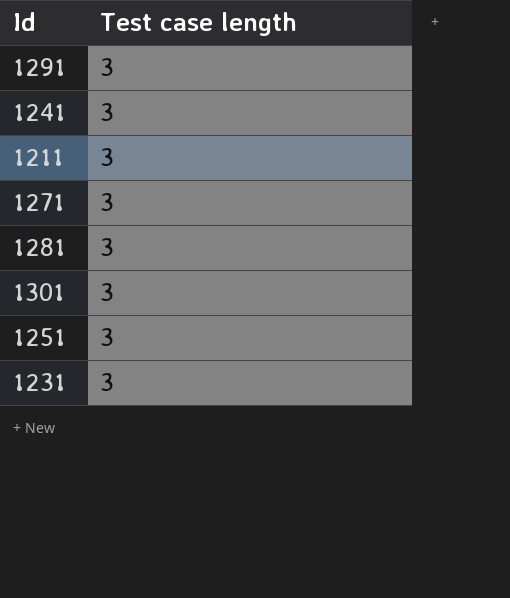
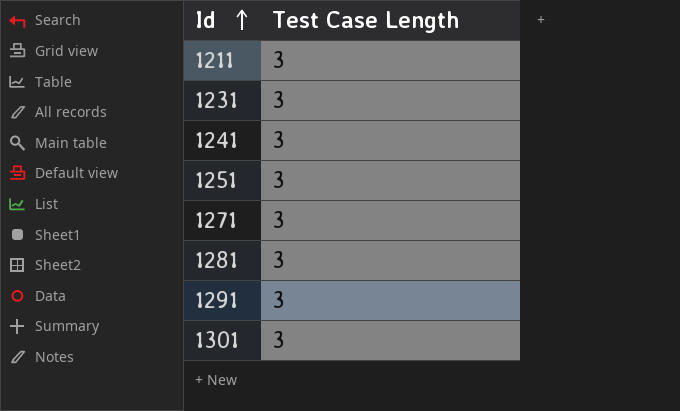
row order: none -> Id ascending
column name: Test case length -> Test Case Length

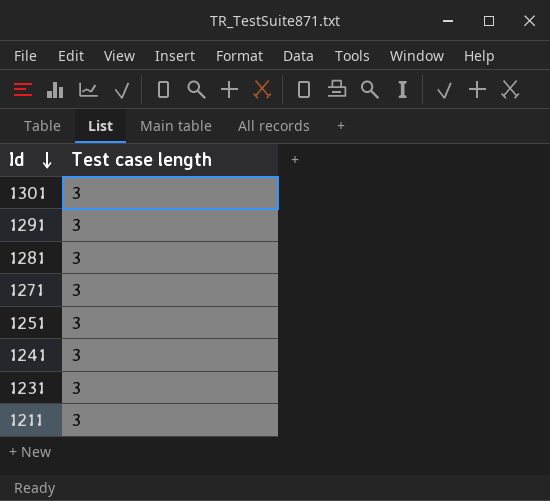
row order: Id ascending -> Id descending
column name: Test Case Length -> Test case length

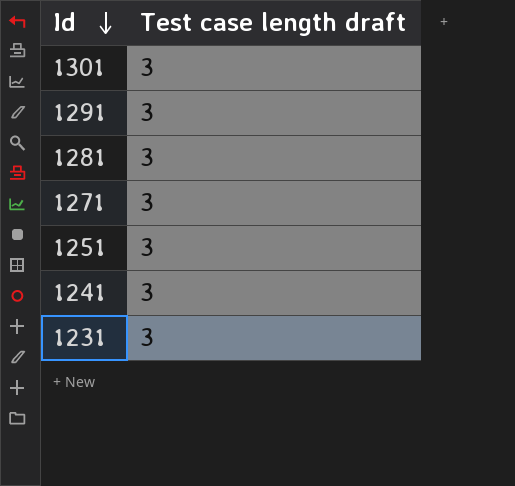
column name: Test case length -> Test case length draft
row 1211: 3 -> none

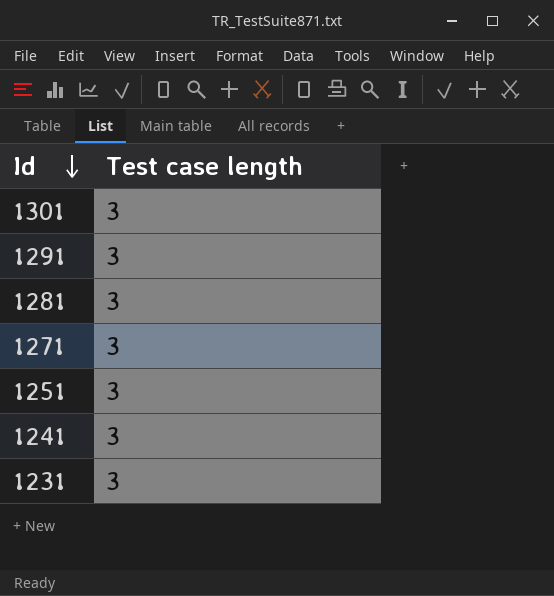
column name: Test case length draft -> Test case length

